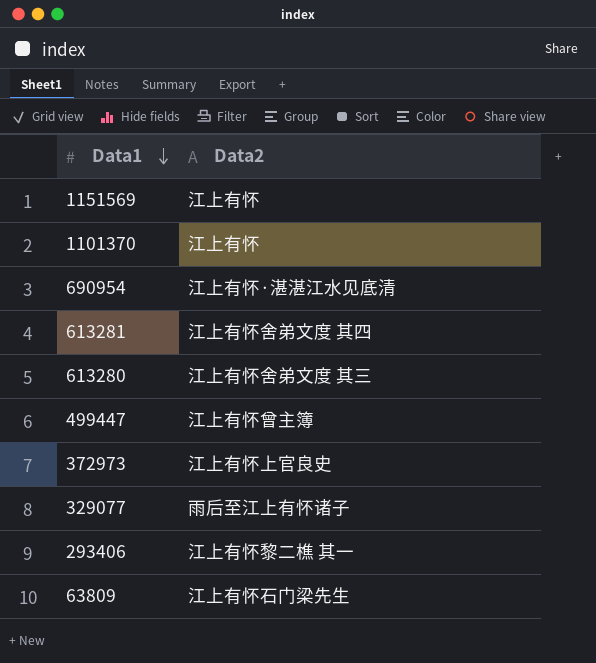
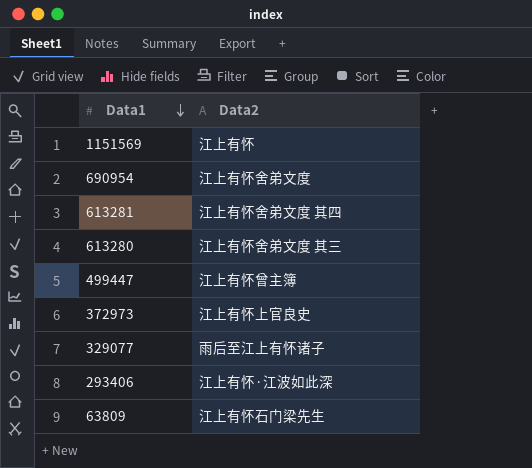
row 1101370: 江上有怀 -> none
690954 | Data2: 江上有怀·湛湛江水见底清 -> 江上有怀舍弟文度
293406 | Data2: 江上有怀黎二樵 其一 -> 江上有怀·江波如此深

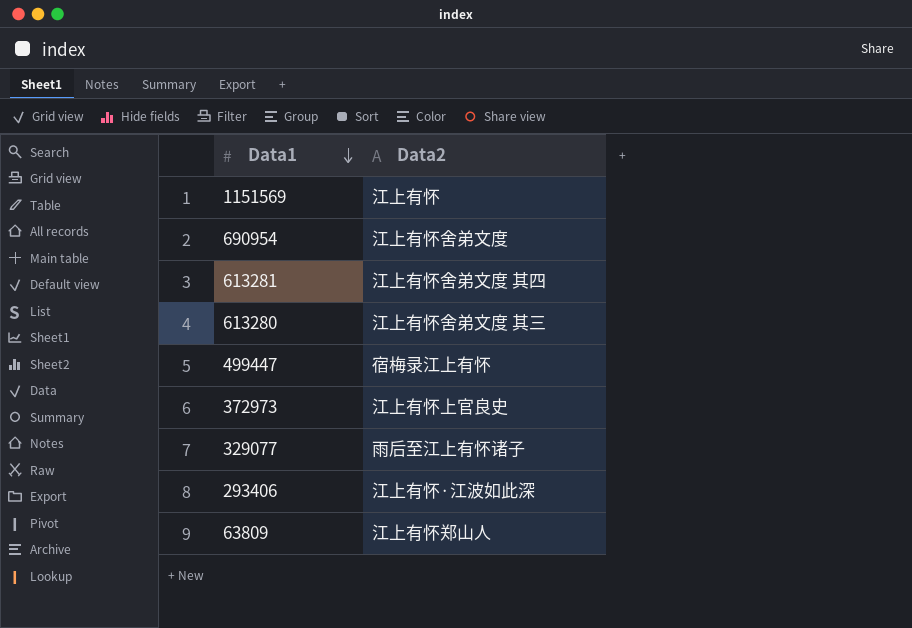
499447 | Data2: 江上有怀曾主簿 -> 宿梅录江上有怀
63809 | Data2: 江上有怀石门梁先生 -> 江上有怀郑山人

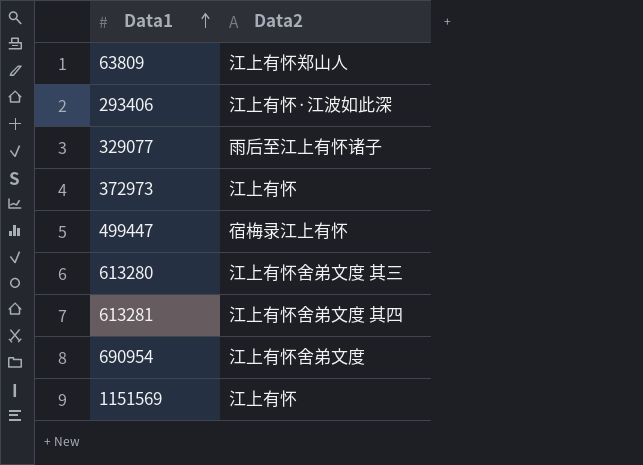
row order: Data1 descending -> Data1 ascending
372973 | Data2: 江上有怀上官良史 -> 江上有怀

